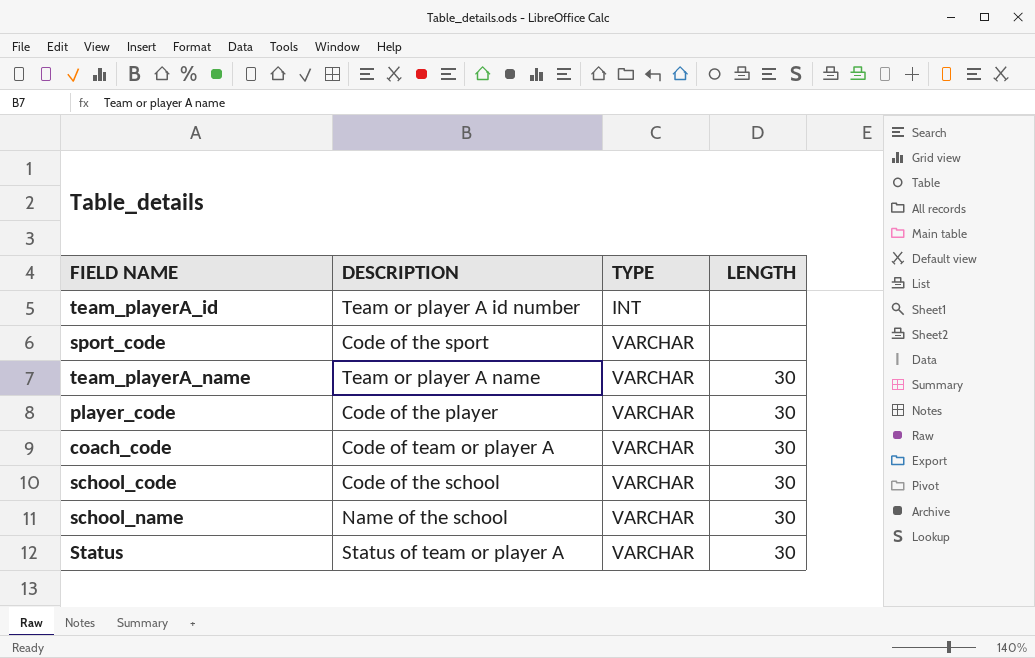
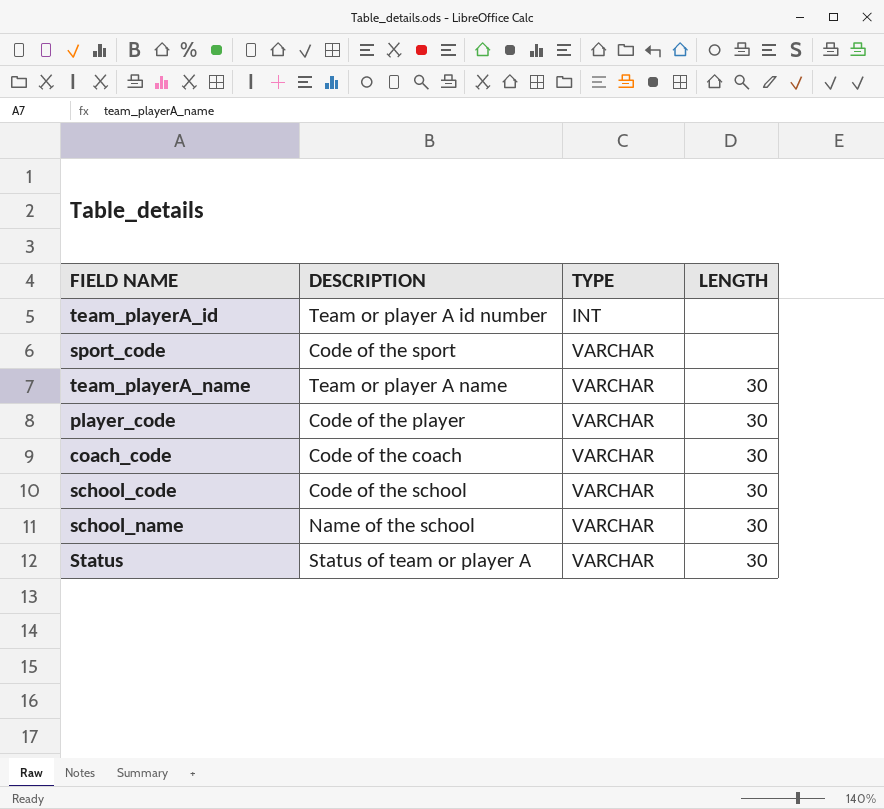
coach_code | DESCRIPTION: Code of team or player A -> Code of the coach

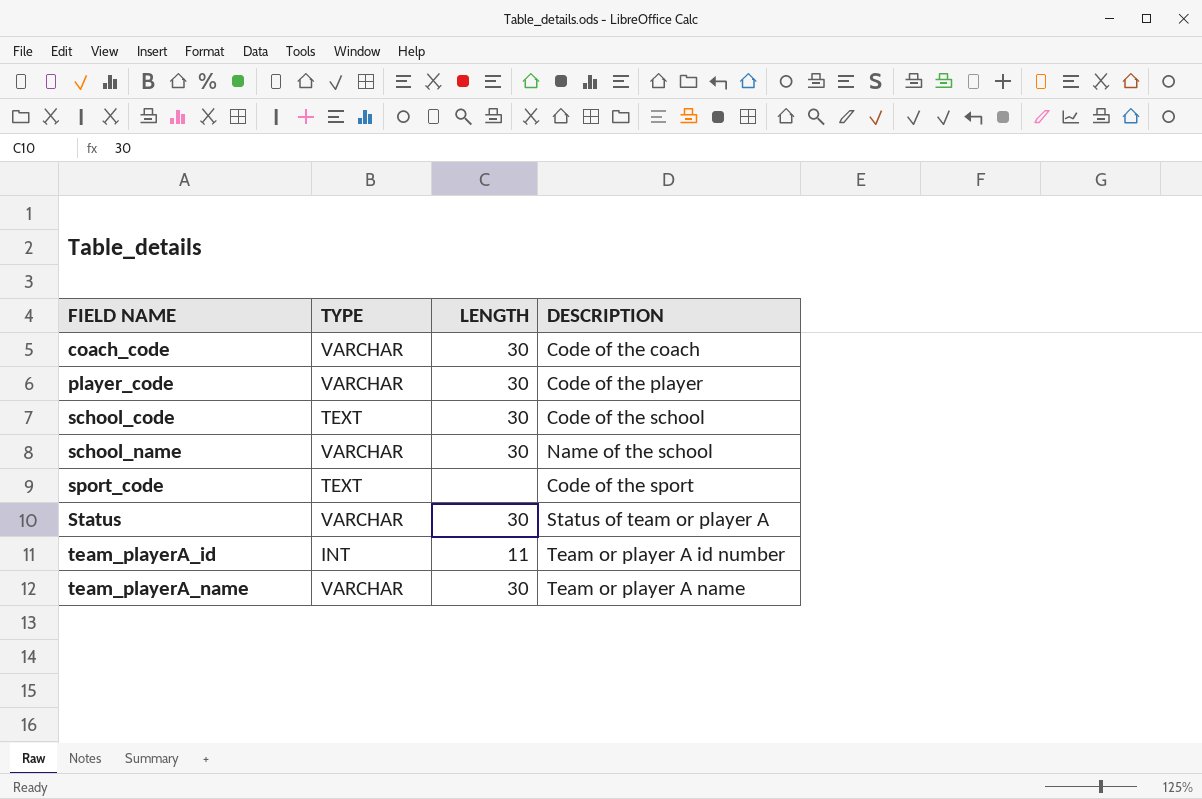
row order: TYPE ascending -> FIELD NAME ascending
column DESCRIPTION | position: 2 -> 4
school_code | TYPE: VARCHAR -> TEXT
sport_code | TYPE: VARCHAR -> TEXT
team_playerA_id | LENGTH: none -> 11

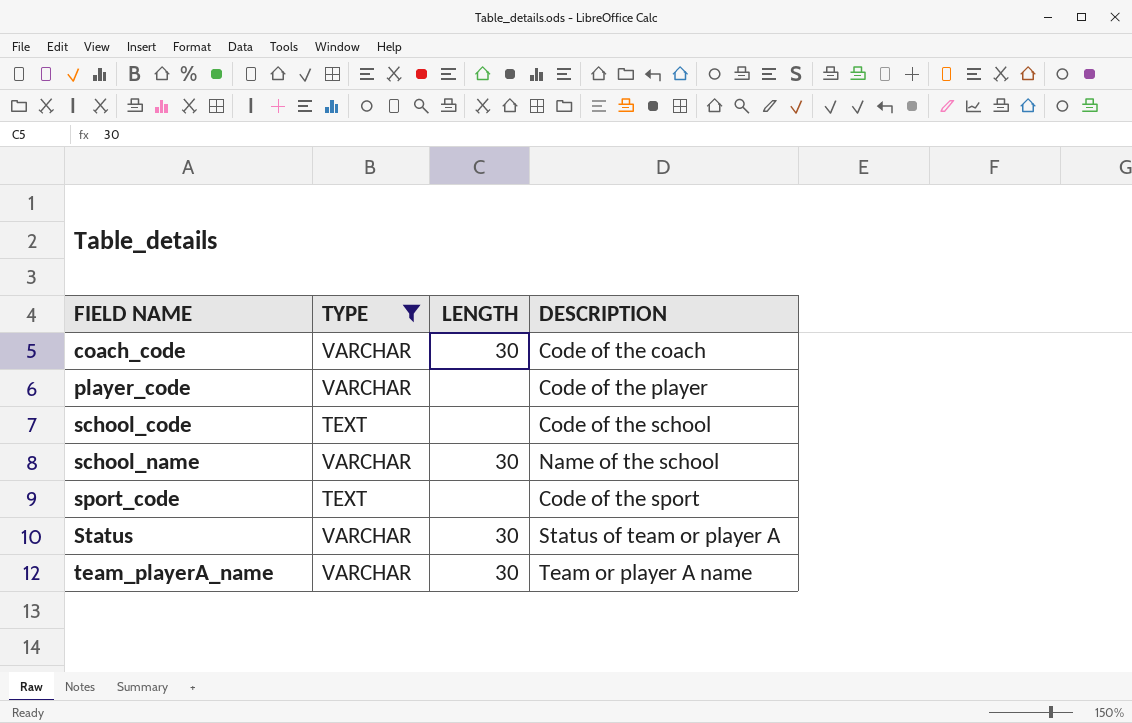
filter: none -> TYPE != INT
player_code | LENGTH: 30 -> none
school_code | LENGTH: 30 -> none

